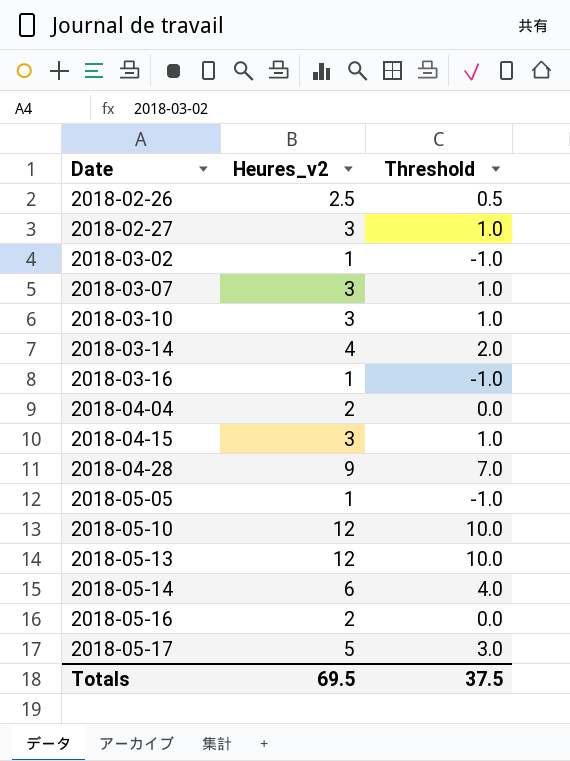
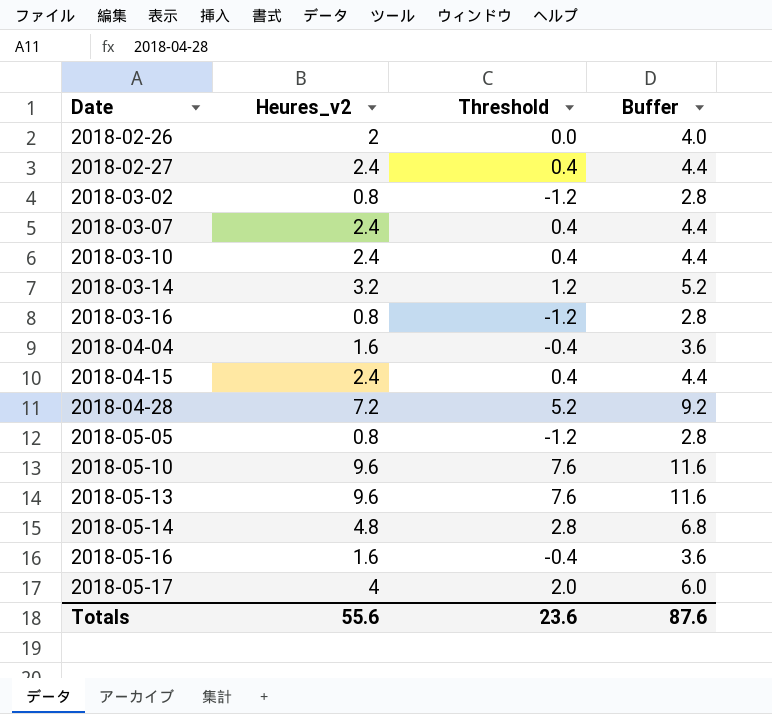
column Buffer | formula: none -> [Heures_v2] + 2
2018-02-26 | Heures_v2: 2.5 -> 2
2018-02-26 | Threshold: 0.5 -> 0.0
2018-02-27 | Heures_v2: 3 -> 2.4
2018-02-27 | Threshold: 1.0 -> 0.4
2018-03-02 | Heures_v2: 1 -> 0.8
2018-03-02 | Threshold: -1.0 -> -1.2
2018-03-07 | Heures_v2: 3 -> 2.4
2018-03-07 | Threshold: 1.0 -> 0.4
2018-03-10 | Heures_v2: 3 -> 2.4
2018-03-10 | Threshold: 1.0 -> 0.4
2018-03-14 | Heures_v2: 4 -> 3.2
2018-03-14 | Threshold: 2.0 -> 1.2
2018-03-16 | Heures_v2: 1 -> 0.8
2018-03-16 | Threshold: -1.0 -> -1.2
2018-04-04 | Heures_v2: 2 -> 1.6
2018-04-04 | Threshold: 0.0 -> -0.4
2018-04-15 | Heures_v2: 3 -> 2.4
2018-04-15 | Threshold: 1.0 -> 0.4
2018-04-28 | Heures_v2: 9 -> 7.2
2018-04-28 | Threshold: 7.0 -> 5.2
2018-05-05 | Heures_v2: 1 -> 0.8
2018-05-05 | Threshold: -1.0 -> -1.2
2018-05-10 | Heures_v2: 12 -> 9.6
2018-05-10 | Threshold: 10.0 -> 7.6
2018-05-13 | Heures_v2: 12 -> 9.6
2018-05-13 | Threshold: 10.0 -> 7.6
2018-05-14 | Heures_v2: 6 -> 4.8
2018-05-14 | Threshold: 4.0 -> 2.8
2018-05-16 | Heures_v2: 2 -> 1.6
2018-05-16 | Threshold: 0.0 -> -0.4
2018-05-17 | Heures_v2: 5 -> 4
2018-05-17 | Threshold: 3.0 -> 2.0
Totals | Heures_v2: 69.5 -> 55.6
Totals | Threshold: 37.5 -> 23.6

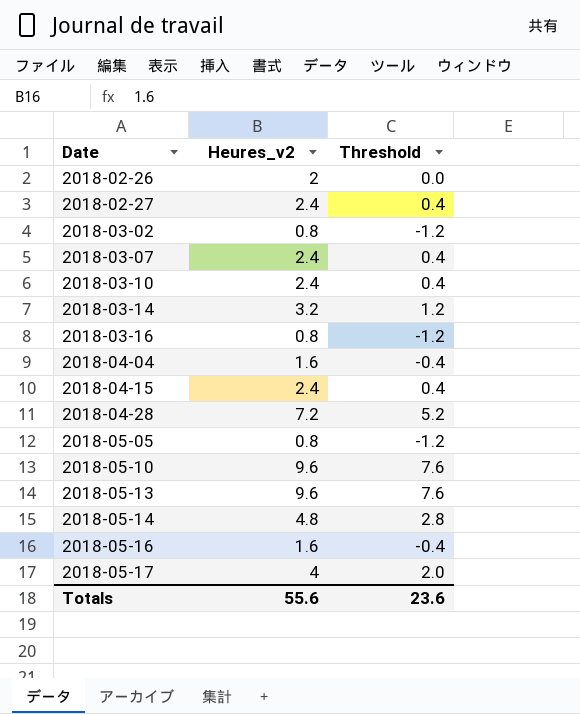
column Buffer | formula: [Heures_v2] + 2 -> none

